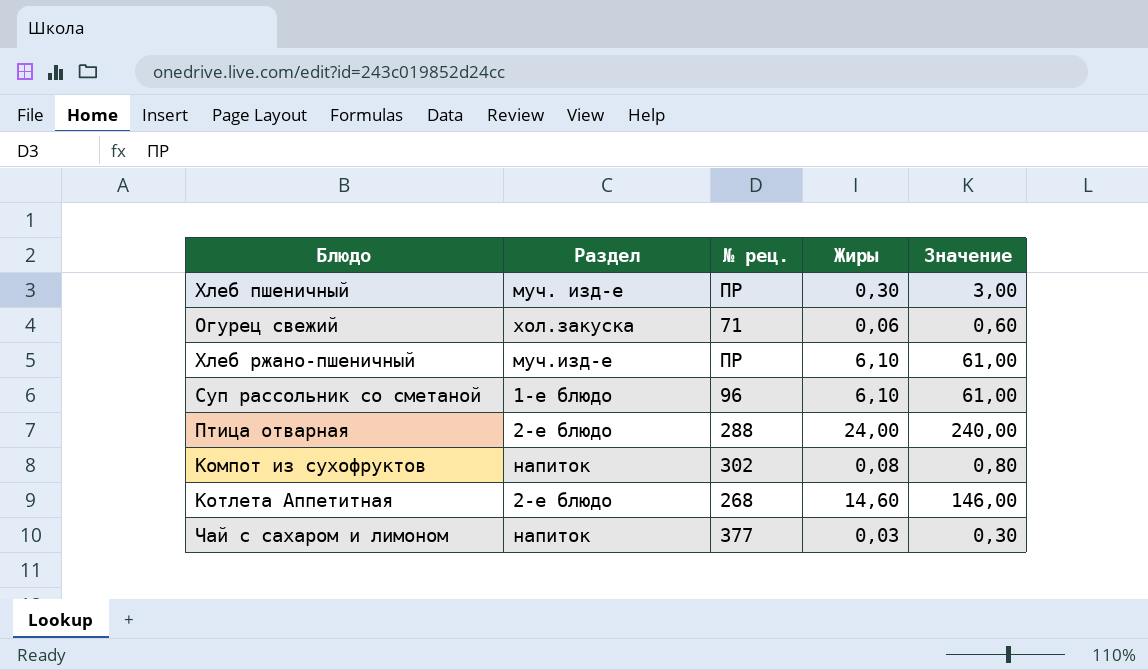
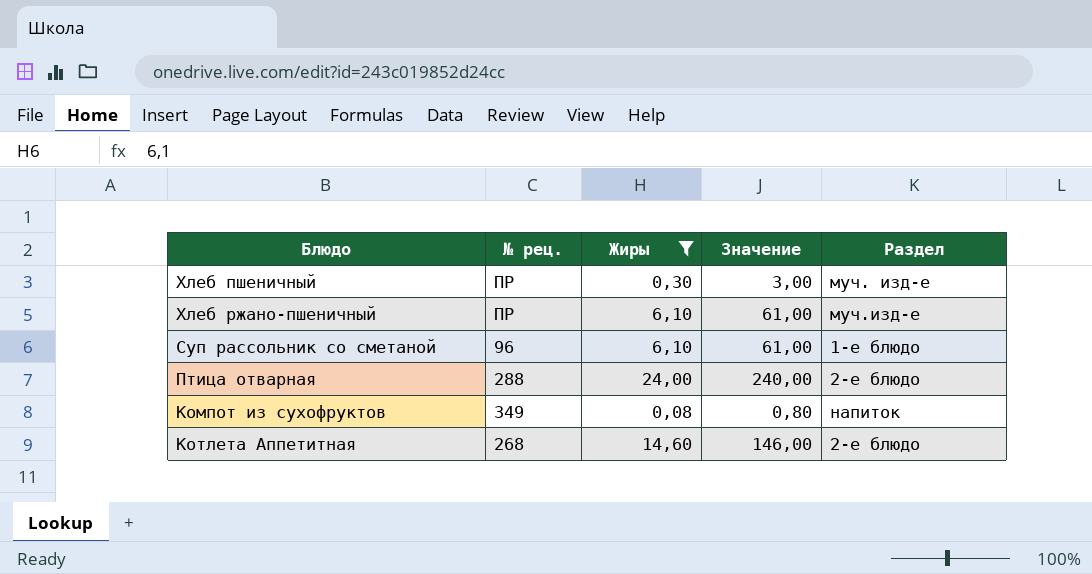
filter: none -> Жиры >= 0,08
column Раздел | position: 2 -> 5
Компот из сухофруктов | № рец.: 302 -> 349

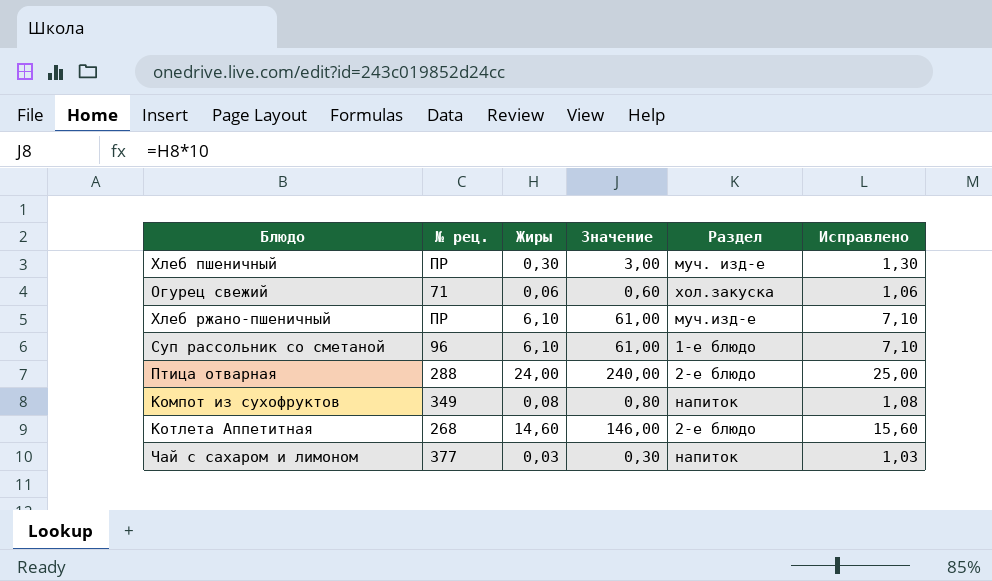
filter: Жиры >= 0,08 -> none
column Исправлено | formula: none -> [Жиры] + 1

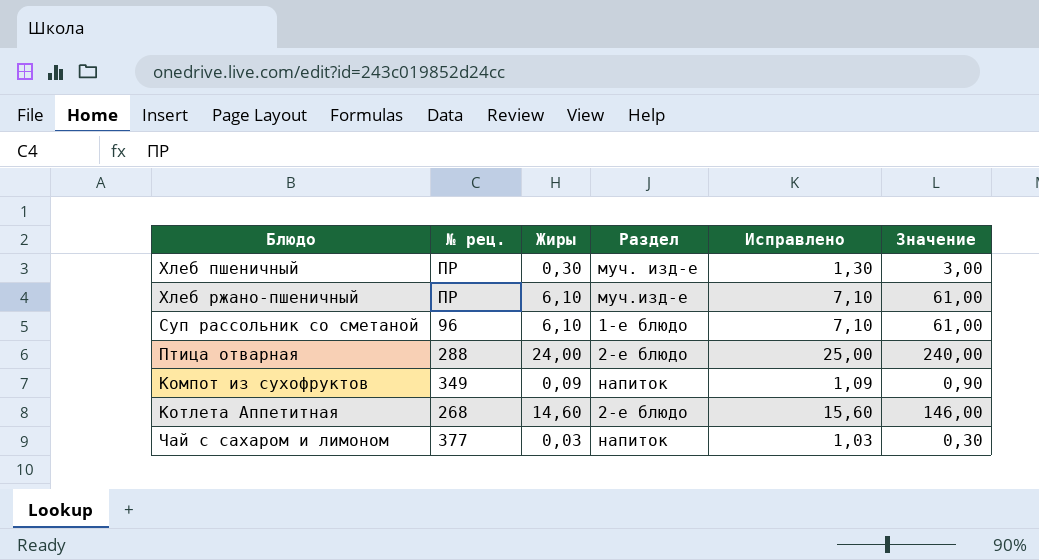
column Значение | position: 4 -> 6
row Огурец свежий: 71 | 0,06 | 0,60 | хол.закуска | 1,06 -> none
Компот из сухофруктов | Жиры: 0,08 -> 0,09
Компот из сухофруктов | Исправлено: 1,08 -> 1,09
Компот из сухофруктов | Значение: 0,80 -> 0,90

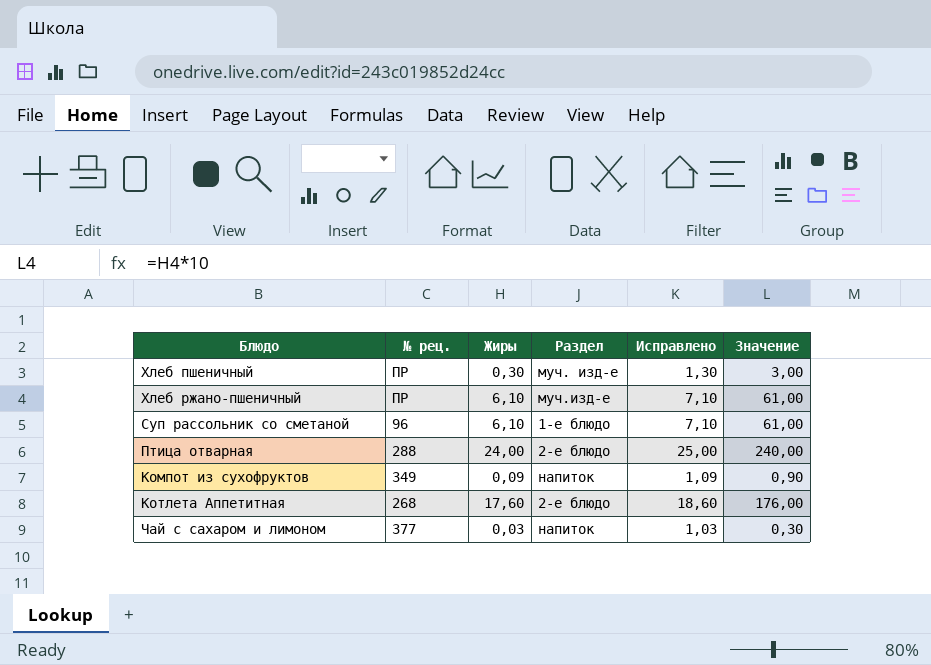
Котлета Аппетитная | Жиры: 14,60 -> 17,60
Котлета Аппетитная | Исправлено: 15,60 -> 18,60
Котлета Аппетитная | Значение: 146,00 -> 176,00

